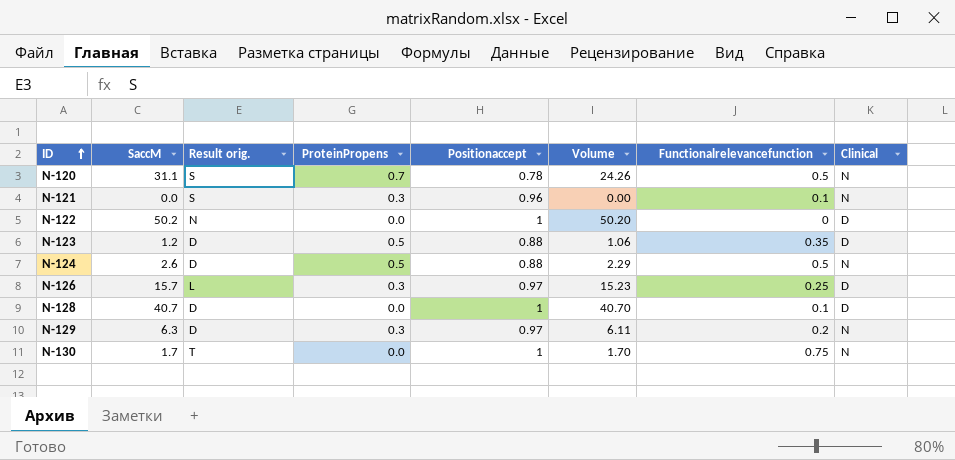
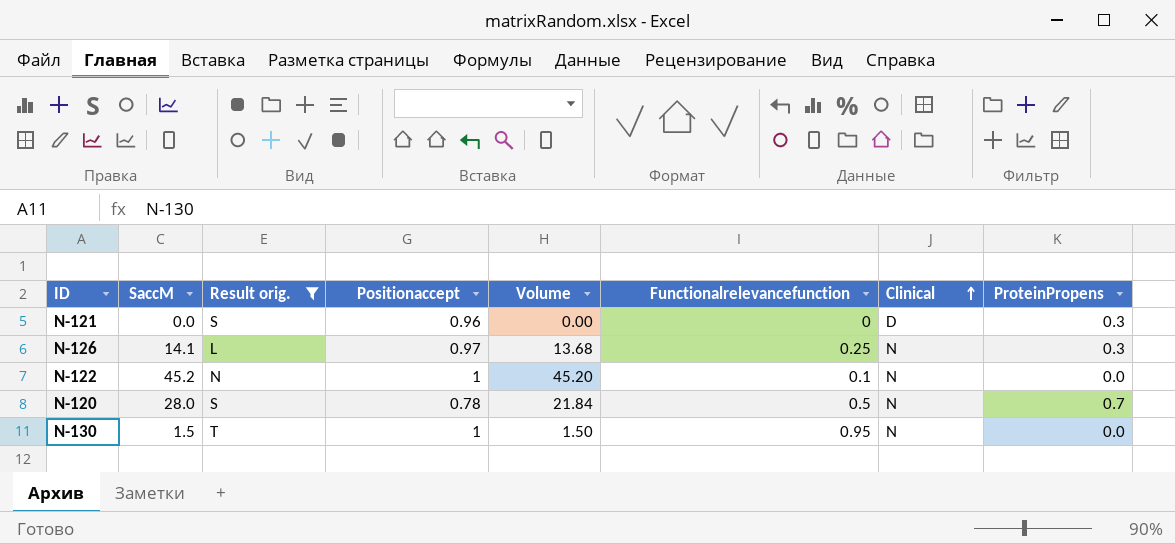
filter: none -> Result orig. != D
row order: ID ascending -> Clinical ascending
column ProteinPropens | position: 4 -> 8
N-121 | Functionalrelevancefunction: 0.1 -> 0
N-121 | Clinical: N -> D
N-126 | SaccM: 15.7 -> 14.1
N-126 | Volume: 15.23 -> 13.68
N-126 | Clinical: D -> N
N-122 | SaccM: 50.2 -> 45.2
N-122 | Volume: 50.20 -> 45.20
N-122 | Functionalrelevancefunction: 0 -> 0.1
N-122 | Clinical: D -> N
N-120 | SaccM: 31.1 -> 28.0
N-120 | Volume: 24.26 -> 21.84
N-130 | SaccM: 1.7 -> 1.5
N-130 | Volume: 1.70 -> 1.50
N-130 | Functionalrelevancefunction: 0.75 -> 0.95

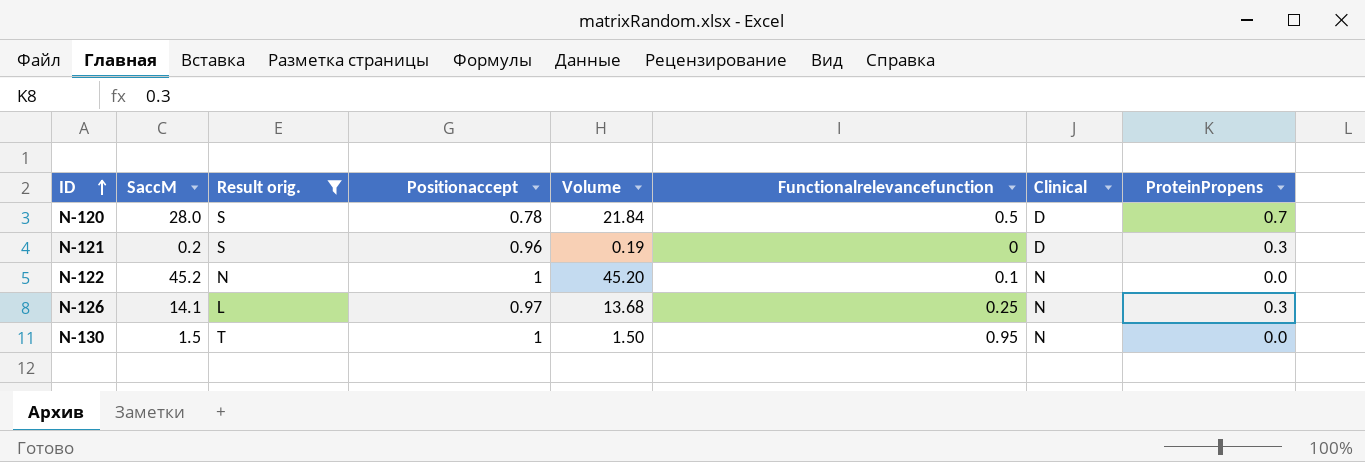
row order: Clinical ascending -> ID ascending
N-120 | Clinical: N -> D
N-121 | SaccM: 0.0 -> 0.2
N-121 | Volume: 0.00 -> 0.19

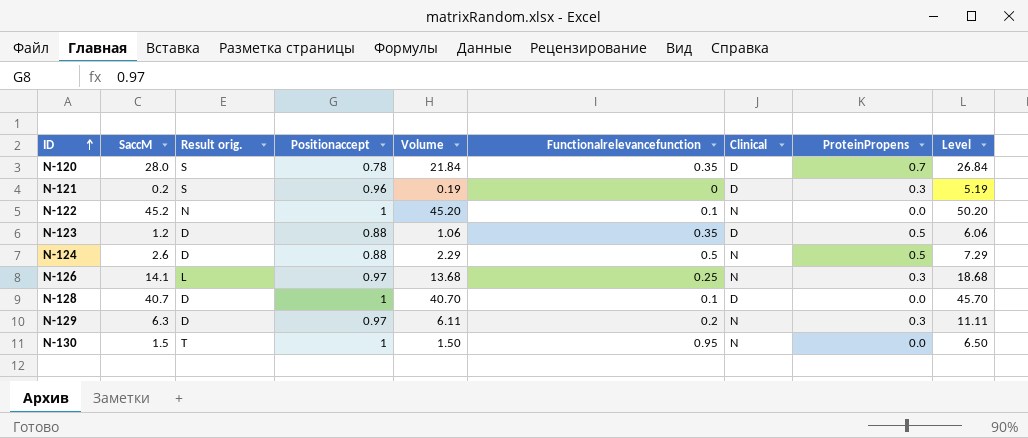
filter: Result orig. != D -> none
column Level | formula: none -> [Volume] + 5
N-120 | Functionalrelevancefunction: 0.5 -> 0.35

